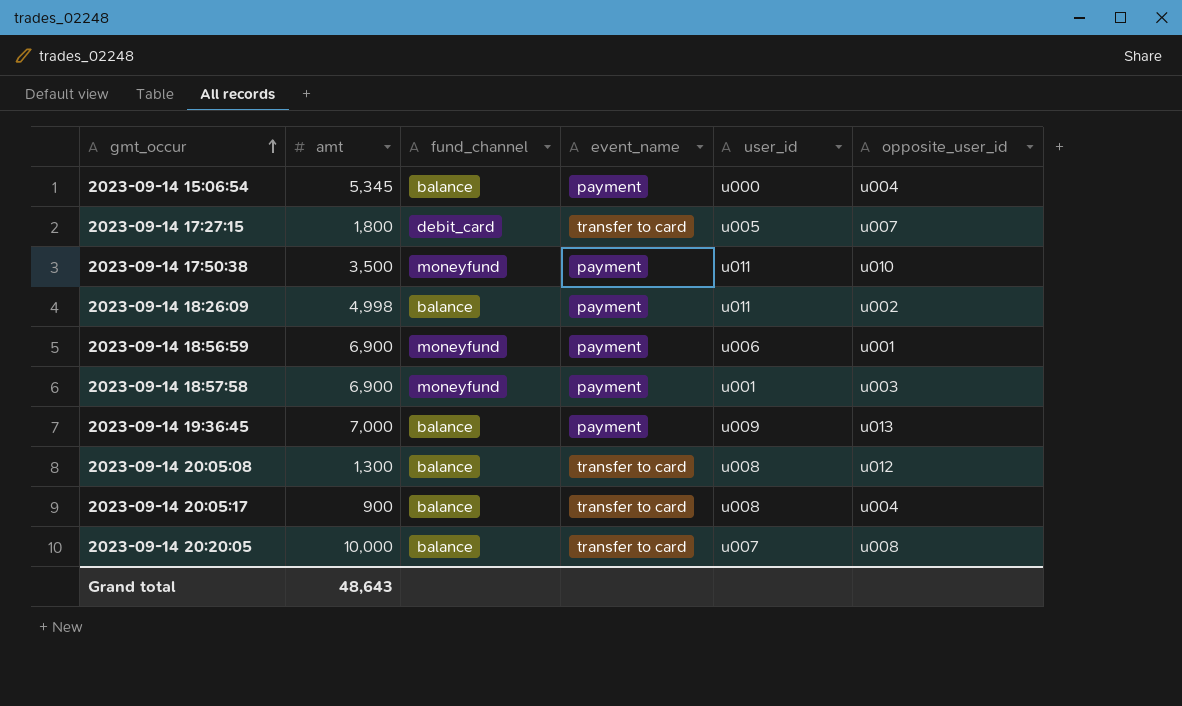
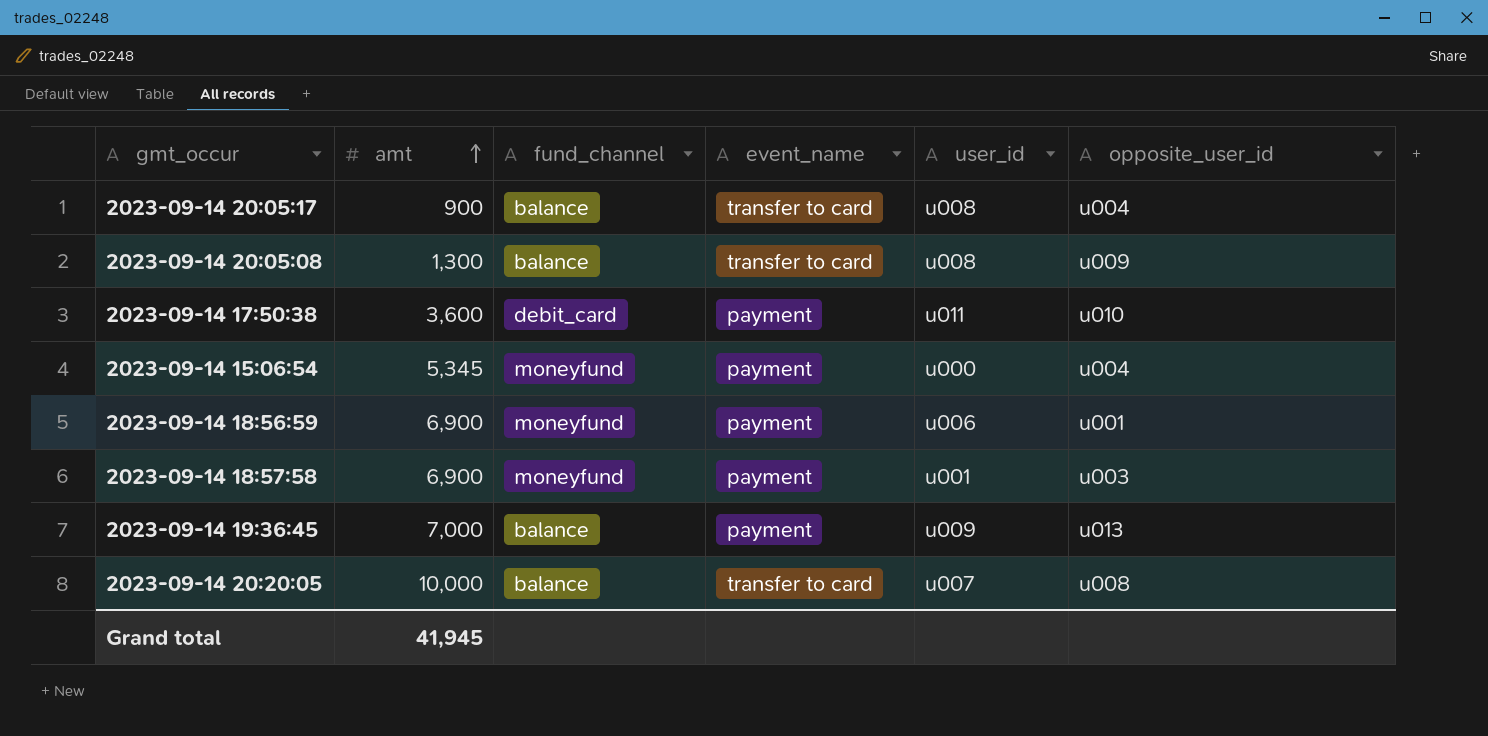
row order: gmt_occur ascending -> amt ascending
row 2023-09-14 17:27:15: 1,800 | debit_card | transfer to card | u005 | u007 -> none
row 2023-09-14 18:26:09: 4,998 | balance | payment | u011 | u002 -> none
2023-09-14 20:05:08 | opposite_user_id: u012 -> u009
2023-09-14 17:50:38 | amt: 3,500 -> 3,600
2023-09-14 17:50:38 | fund_channel: moneyfund -> debit_card
2023-09-14 15:06:54 | fund_channel: balance -> moneyfund
Grand total | amt: 48,643 -> 41,945

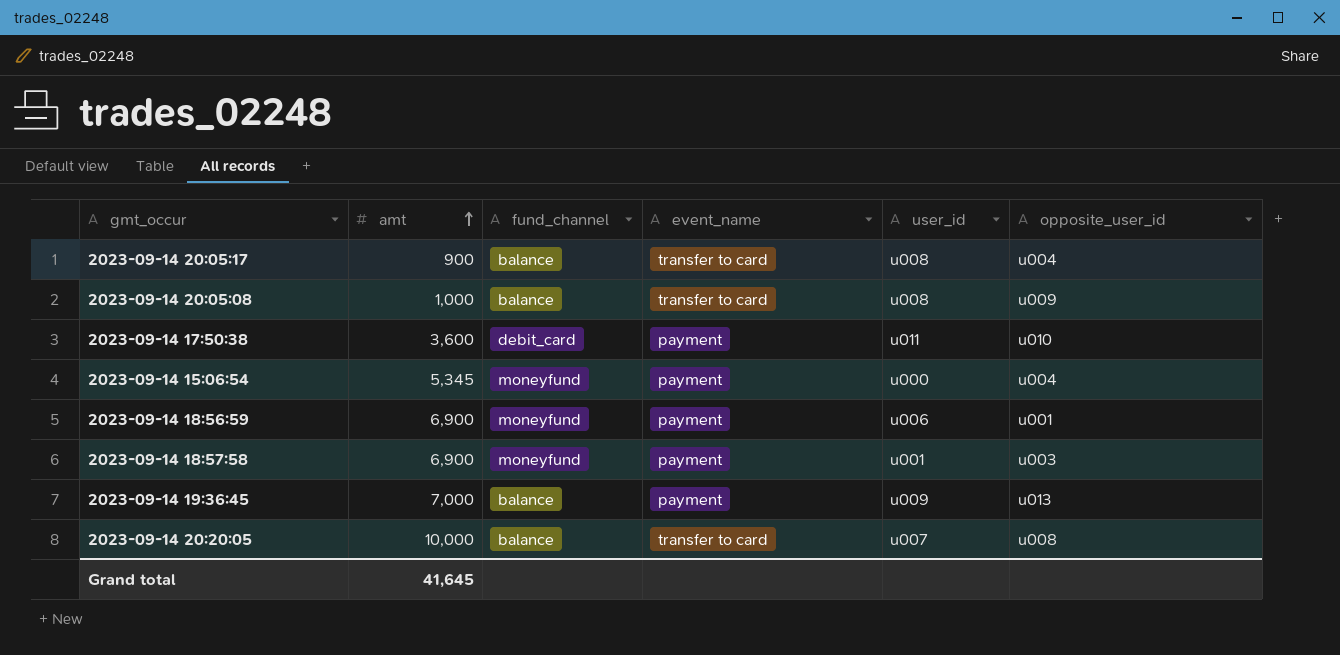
2023-09-14 20:05:08 | amt: 1,300 -> 1,000
Grand total | amt: 41,945 -> 41,645

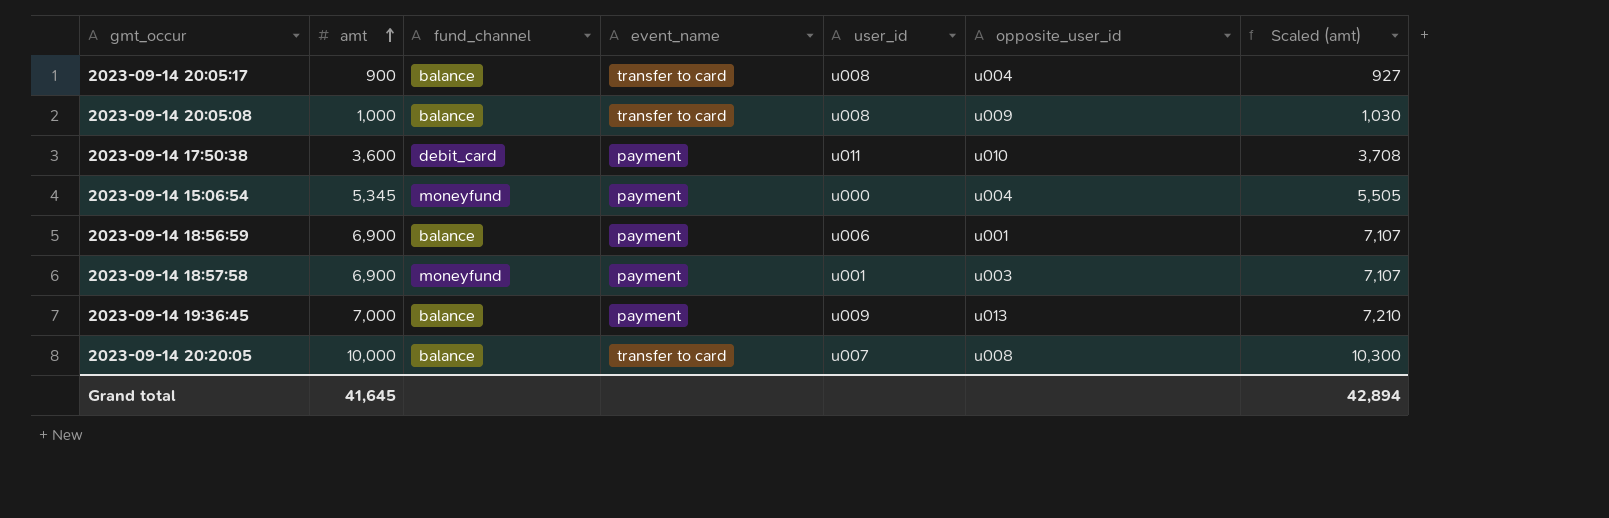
column Scaled (amt) | formula: none -> [amt] * 1.03
2023-09-14 18:56:59 | fund_channel: moneyfund -> balance

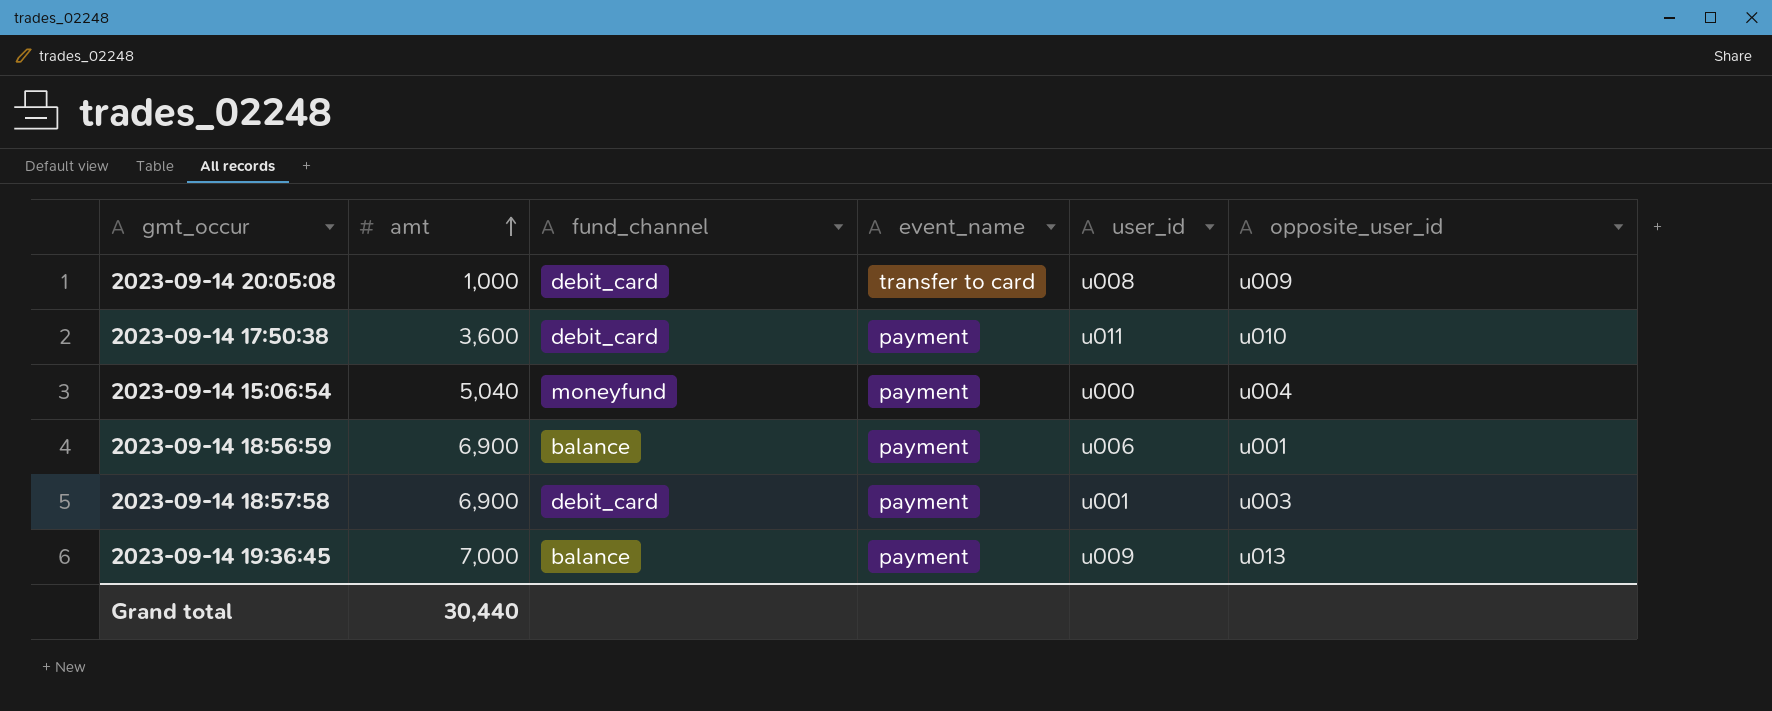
column Scaled (amt) | formula: [amt] * 1.03 -> none
row 2023-09-14 20:05:17: 900 | balance | transfer to card | u008 | u004 | 927 -> none
row 2023-09-14 20:20:05: 10,000 | balance | transfer to card | u007 | u008 | 10,300 -> none
2023-09-14 20:05:08 | fund_channel: balance -> debit_card
2023-09-14 15:06:54 | amt: 5,345 -> 5,040
2023-09-14 18:57:58 | fund_channel: moneyfund -> debit_card
Grand total | amt: 41,645 -> 30,440

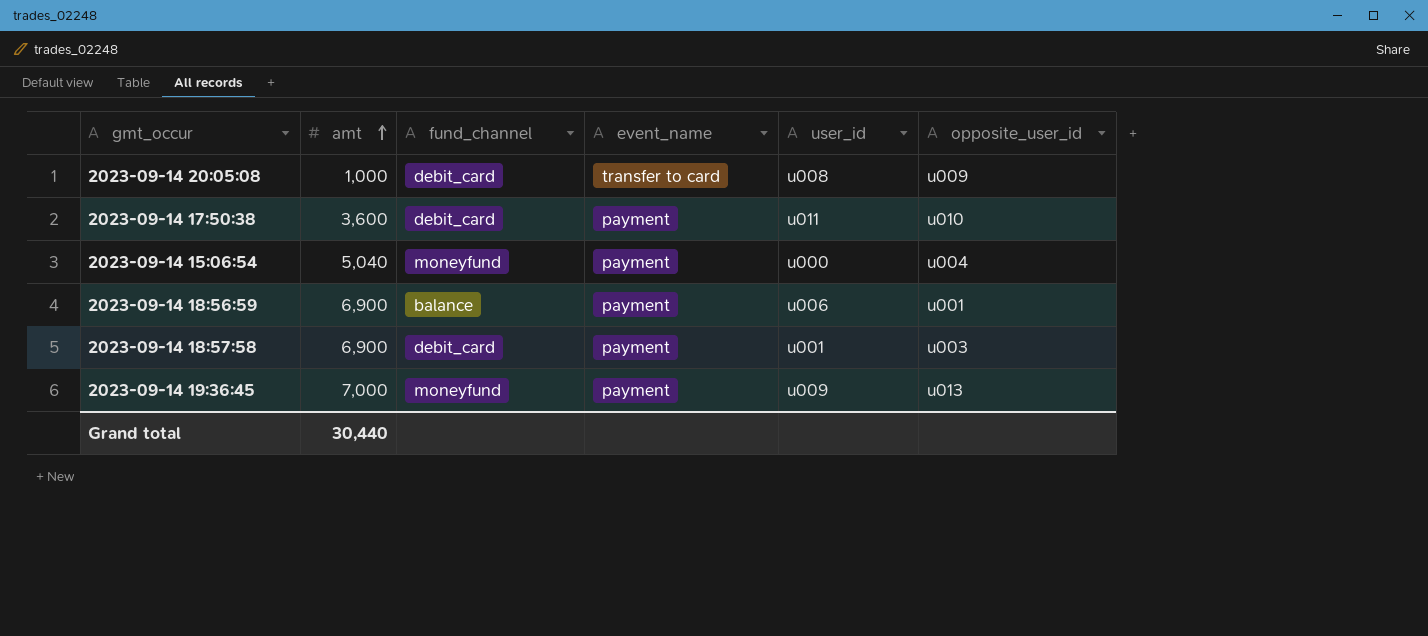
2023-09-14 19:36:45 | fund_channel: balance -> moneyfund

